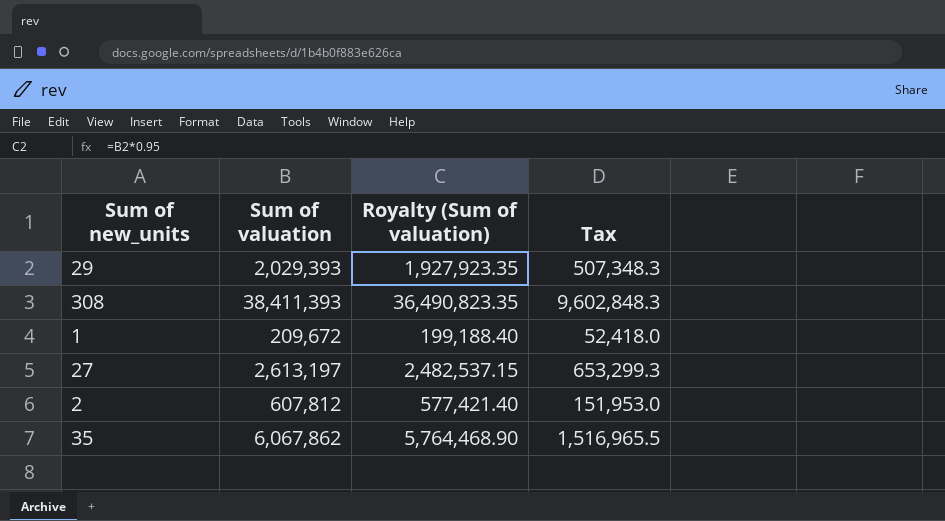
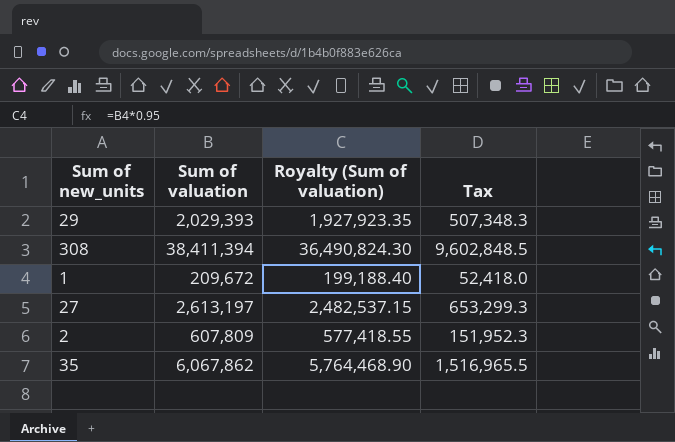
308 | Sum of valuation: 38,411,393 -> 38,411,394
308 | Royalty (Sum of valuation): 36,490,823.35 -> 36,490,824.30
308 | Tax: 9,602,848.3 -> 9,602,848.5
2 | Sum of valuation: 607,812 -> 607,809
2 | Royalty (Sum of valuation): 577,421.40 -> 577,418.55
2 | Tax: 151,953.0 -> 151,952.3

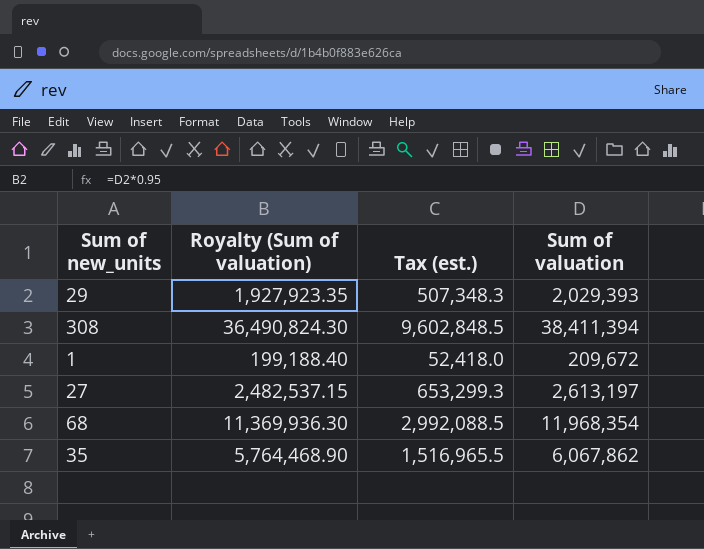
column name: Tax -> Tax (est.)
column Sum of valuation | position: 2 -> 4
row 2: 607,809 | 577,418.55 | 151,952.3 -> none
row 68: none -> 11,369,936.30 | 2,992,088.5 | 11,968,354

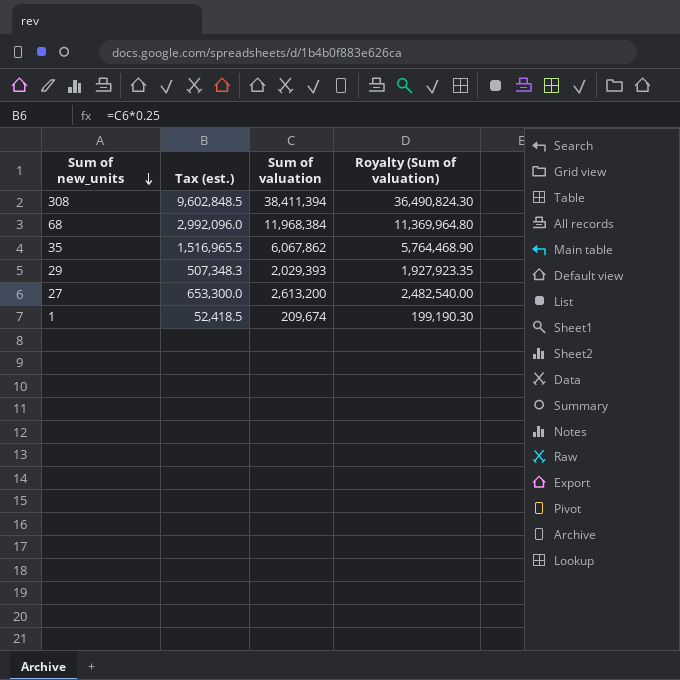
row order: none -> Sum of new_units descending
column Royalty (Sum of valuation) | position: 2 -> 4
68 | Tax (est.): 2,992,088.5 -> 2,992,096.0
68 | Sum of valuation: 11,968,354 -> 11,968,384
68 | Royalty (Sum of valuation): 11,369,936.30 -> 11,369,964.80
27 | Tax (est.): 653,299.3 -> 653,300.0
27 | Sum of valuation: 2,613,197 -> 2,613,200
27 | Royalty (Sum of valuation): 2,482,537.15 -> 2,482,540.00
1 | Tax (est.): 52,418.0 -> 52,418.5
1 | Sum of valuation: 209,672 -> 209,674
1 | Royalty (Sum of valuation): 199,188.40 -> 199,190.30

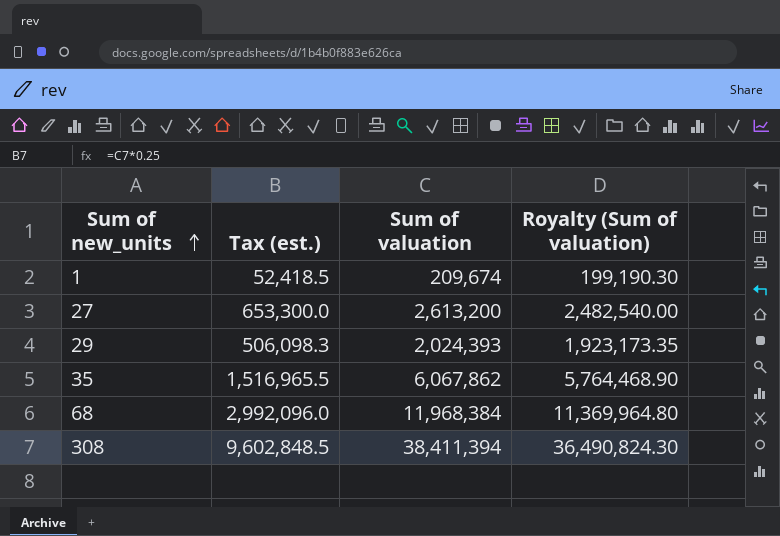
row order: Sum of new_units descending -> Sum of new_units ascending
29 | Tax (est.): 507,348.3 -> 506,098.3
29 | Sum of valuation: 2,029,393 -> 2,024,393
29 | Royalty (Sum of valuation): 1,927,923.35 -> 1,923,173.35

